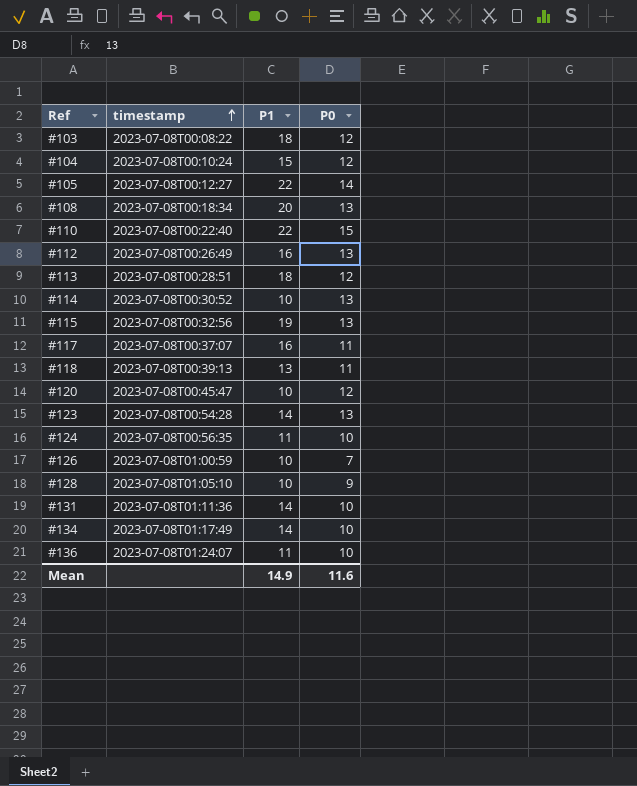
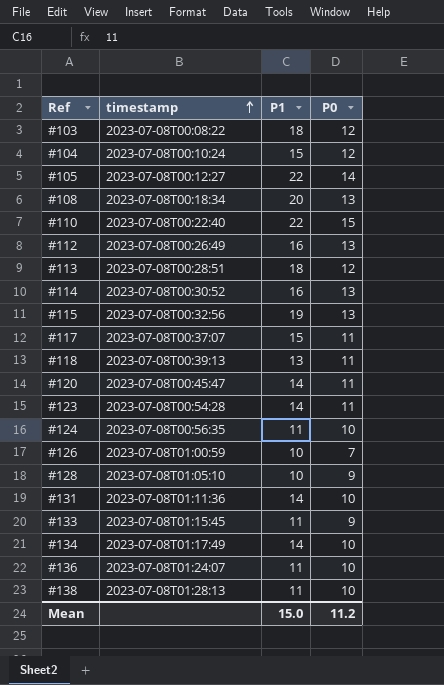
#114 | P1: 10 -> 16
#117 | P1: 16 -> 15
#120 | P1: 10 -> 14
#120 | P0: 12 -> 11
#123 | P0: 13 -> 11
row #133: none -> 2023-07-08T01:15:45 | 11 | 9
row #138: none -> 2023-07-08T01:28:13 | 11 | 10
Mean | P1: 14.9 -> 15.0
Mean | P0: 11.6 -> 11.2

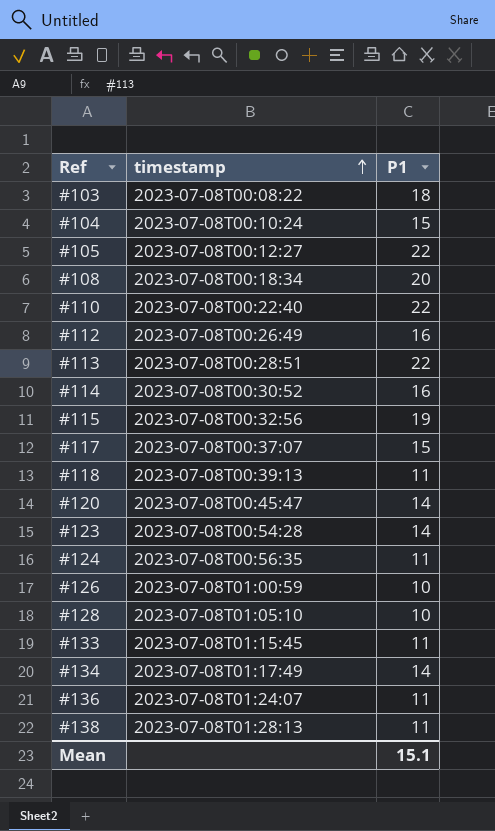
column P0 | position: 4 -> none
row #131: 2023-07-08T01:11:36 | 14 | 10 -> none
#113 | P1: 18 -> 22
#118 | P1: 13 -> 11
Mean | P1: 15.0 -> 15.1

